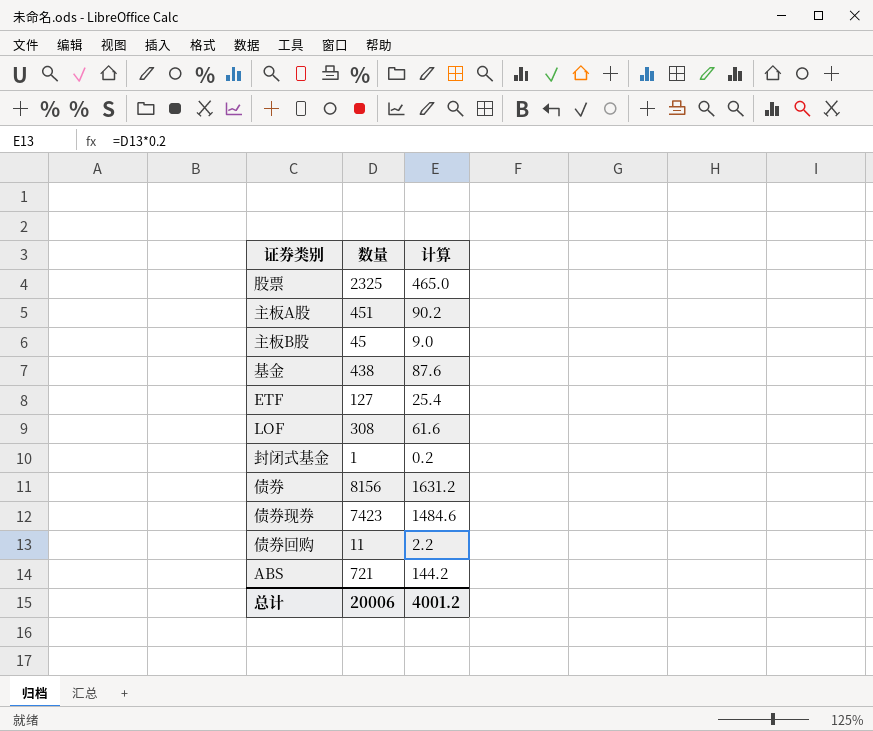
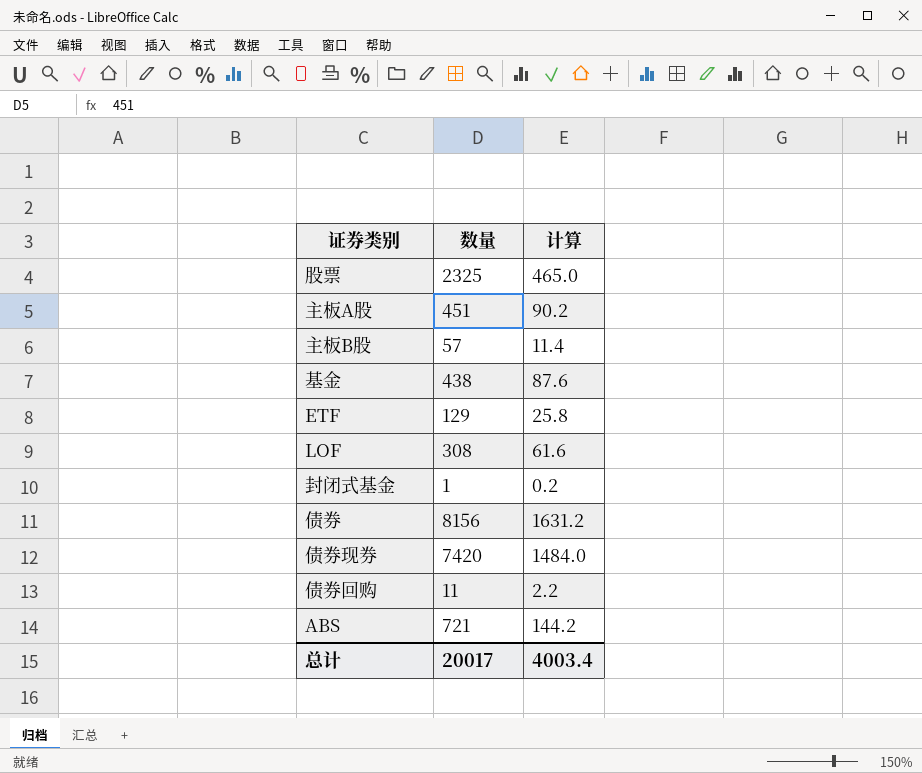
主板B股 | 数量: 45 -> 57
主板B股 | 计算: 9.0 -> 11.4
ETF | 数量: 127 -> 129
ETF | 计算: 25.4 -> 25.8
债券现券 | 数量: 7423 -> 7420
债券现券 | 计算: 1484.6 -> 1484.0
总计 | 数量: 20006 -> 20017
总计 | 计算: 4001.2 -> 4003.4

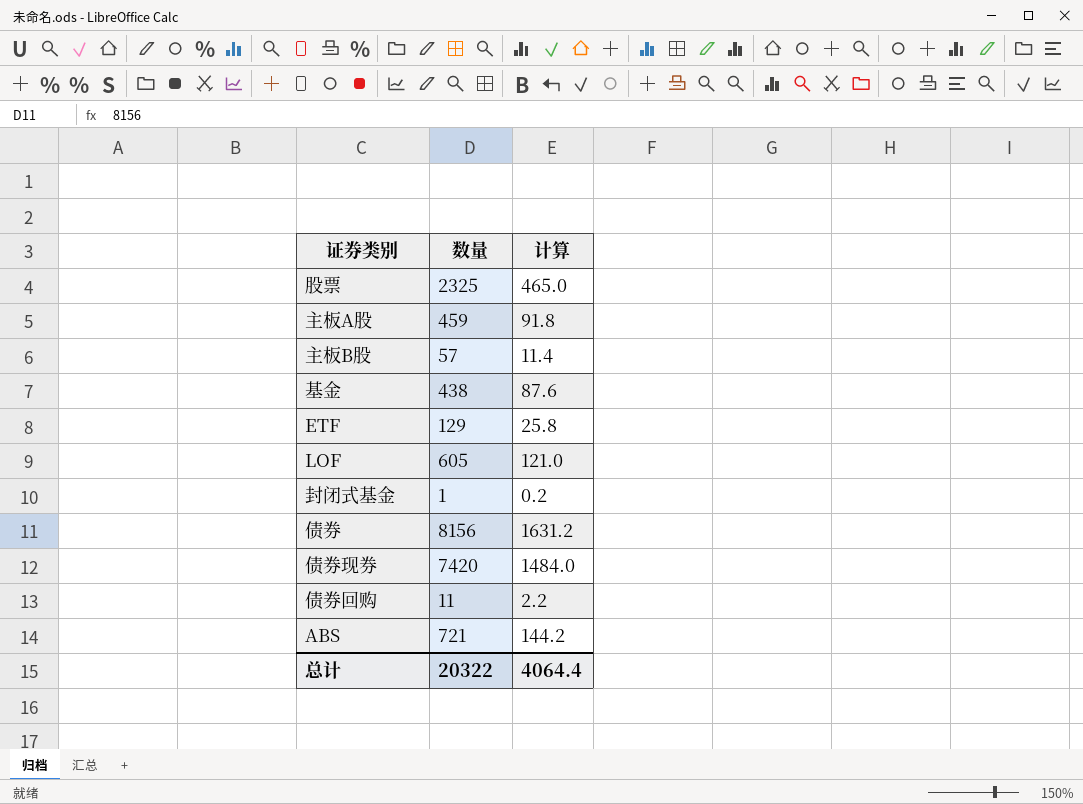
主板A股 | 数量: 451 -> 459
主板A股 | 计算: 90.2 -> 91.8
LOF | 数量: 308 -> 605
LOF | 计算: 61.6 -> 121.0
总计 | 数量: 20017 -> 20322
总计 | 计算: 4003.4 -> 4064.4

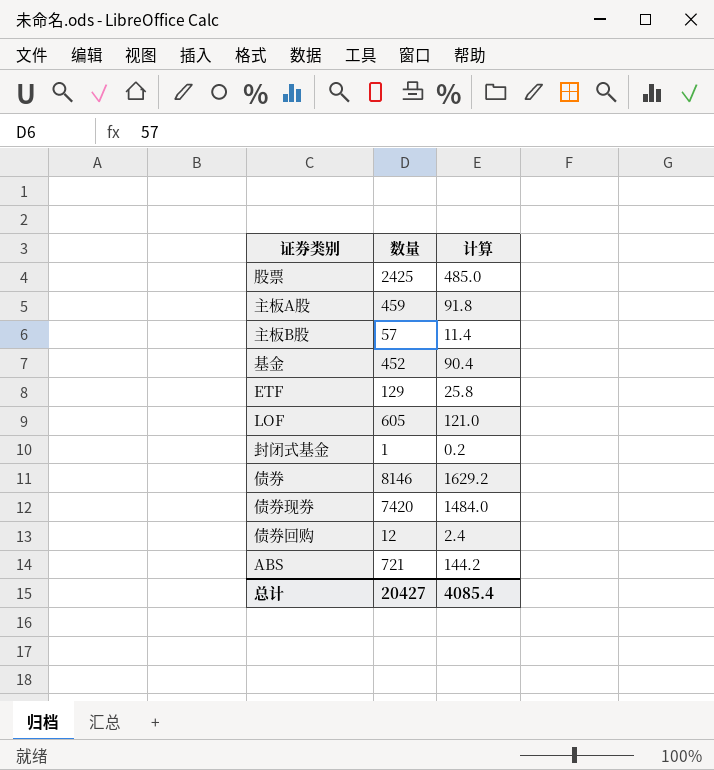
股票 | 数量: 2325 -> 2425
股票 | 计算: 465.0 -> 485.0
基金 | 数量: 438 -> 452
基金 | 计算: 87.6 -> 90.4
债券 | 数量: 8156 -> 8146
债券 | 计算: 1631.2 -> 1629.2
债券回购 | 数量: 11 -> 12
债券回购 | 计算: 2.2 -> 2.4
总计 | 数量: 20322 -> 20427
总计 | 计算: 4064.4 -> 4085.4

